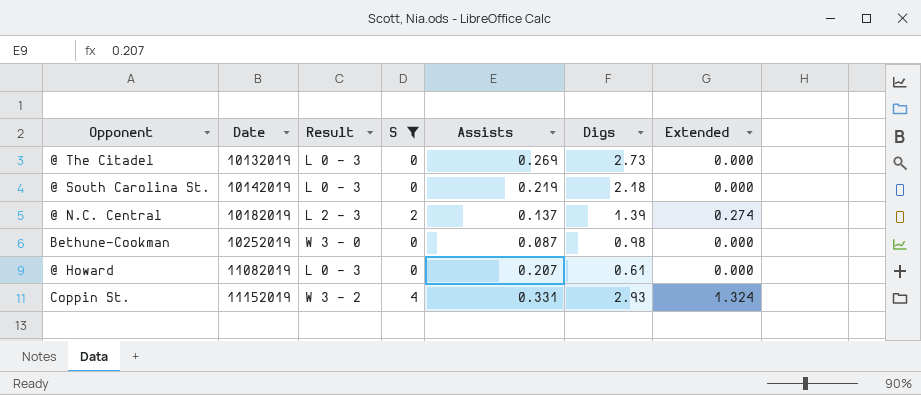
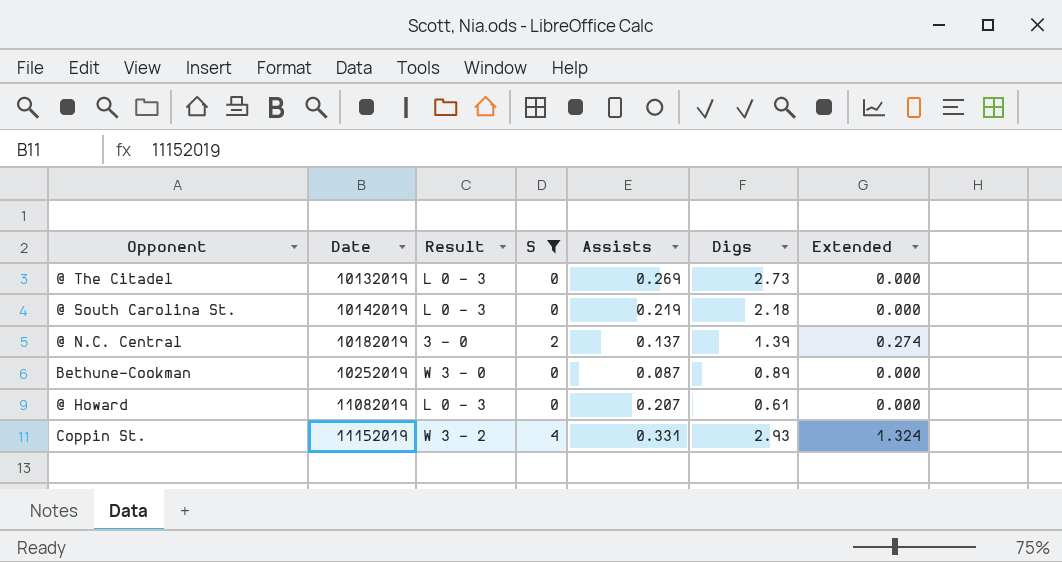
@ N.C. Central | Result: L 2 - 3 -> 3 - 0
Bethune-Cookman | Digs: 0.98 -> 0.89

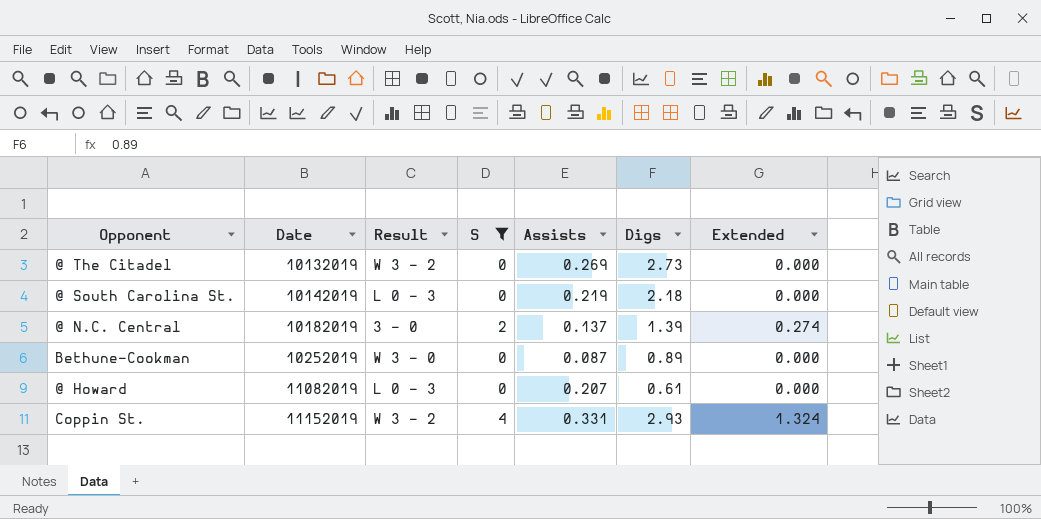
@ The Citadel | Result: L 0 - 3 -> W 3 - 2

